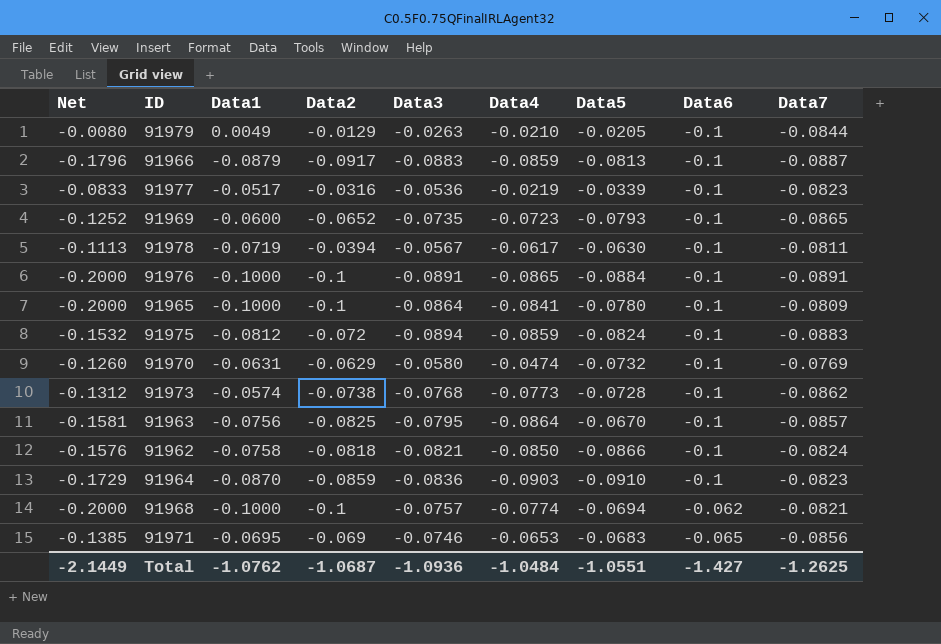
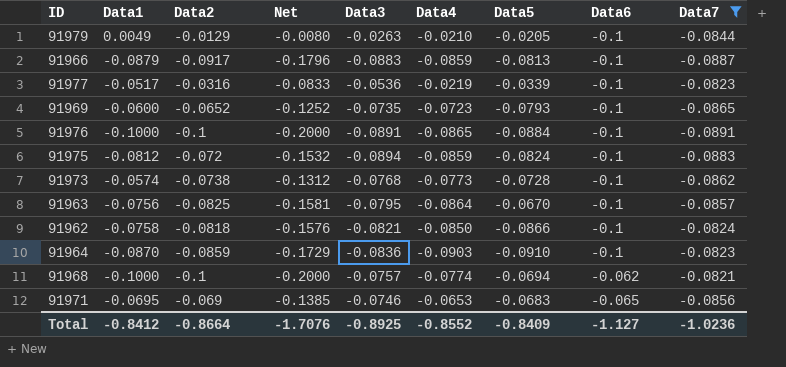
filter: none -> Data7 <= -0.0821
column Net | position: 1 -> 4
Total | Data1: -1.0762 -> -0.8412
Total | Data2: -1.0687 -> -0.8664
Total | Net: -2.1449 -> -1.7076
Total | Data3: -1.0936 -> -0.8925
Total | Data4: -1.0484 -> -0.8552
Total | Data5: -1.0551 -> -0.8409
Total | Data6: -1.427 -> -1.127
Total | Data7: -1.2625 -> -1.0236

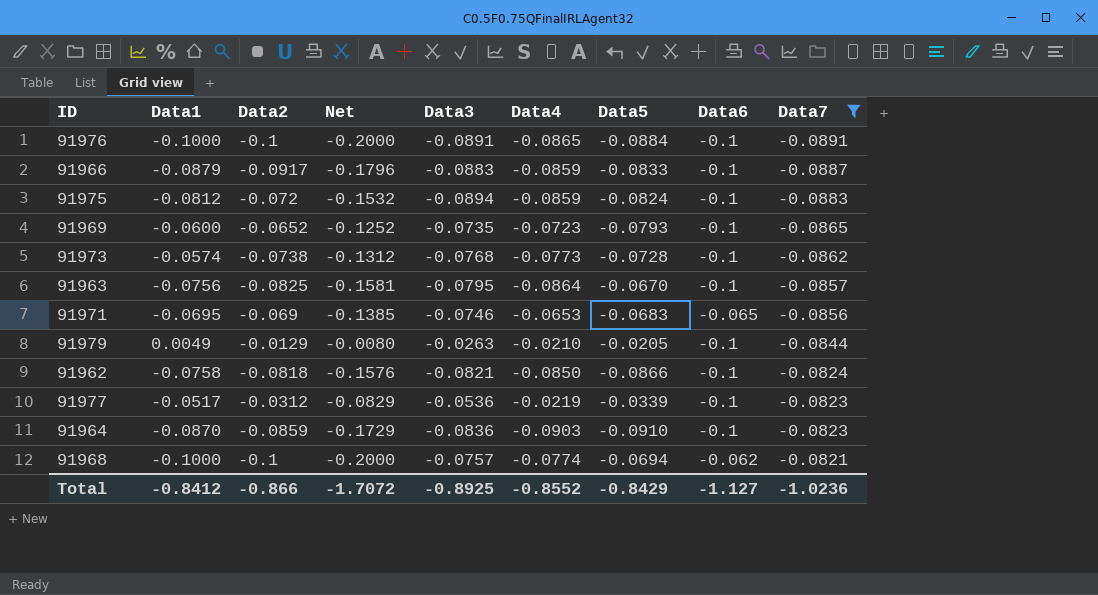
row order: none -> Data7 ascending
91966 | Data5: -0.0813 -> -0.0833
91977 | Data2: -0.0316 -> -0.0312
91977 | Net: -0.0833 -> -0.0829
Total | Data2: -0.8664 -> -0.866
Total | Net: -1.7076 -> -1.7072
Total | Data5: -0.8409 -> -0.8429

